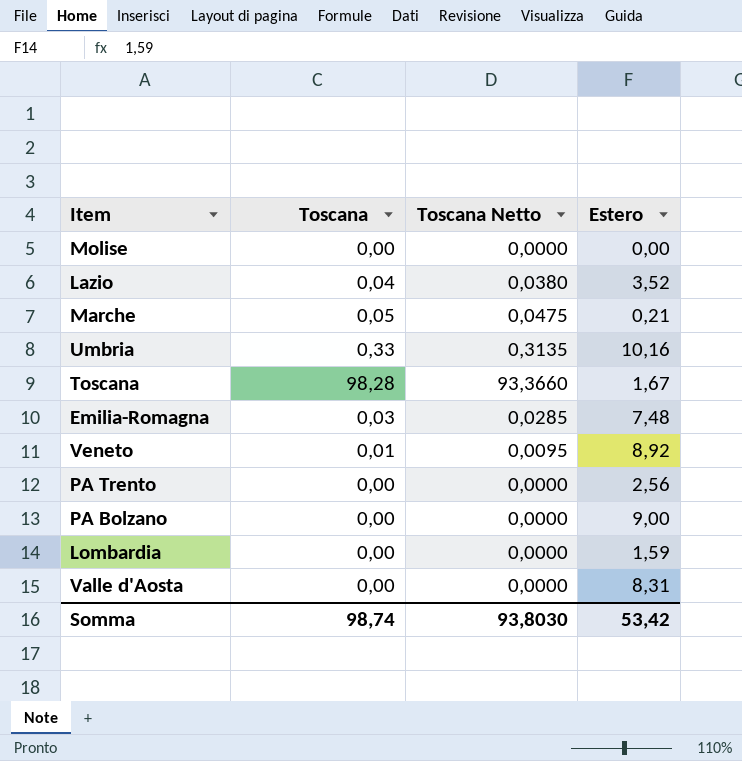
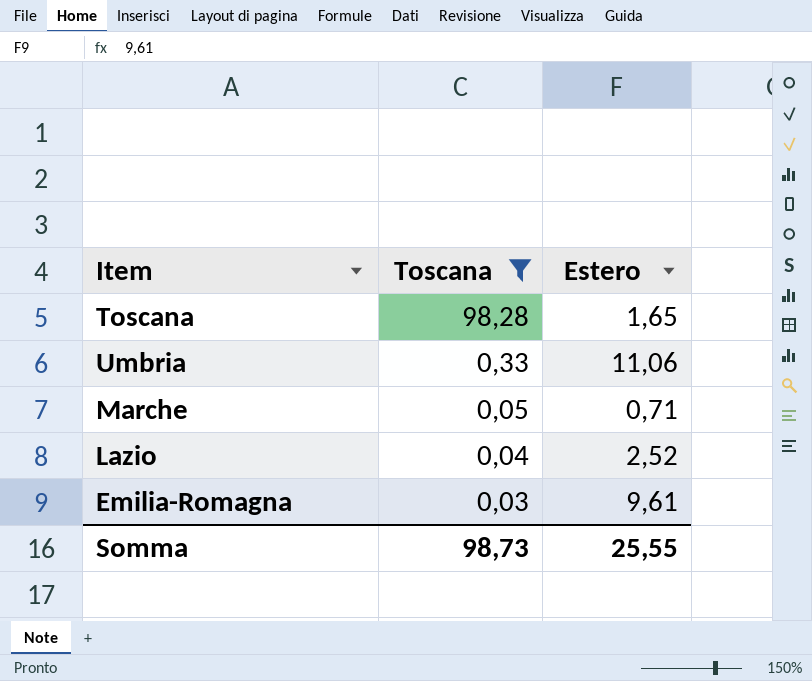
filter: none -> Toscana >= 0,03
row order: none -> Toscana descending
column Toscana Netto | formula: [Toscana] * 0,95 -> none
Toscana | Estero: 1,67 -> 1,65
Umbria | Estero: 10,16 -> 11,06
Marche | Estero: 0,21 -> 0,71
Lazio | Estero: 3,52 -> 2,52
Emilia-Romagna | Estero: 7,48 -> 9,61
Somma | Toscana: 98,74 -> 98,73
Somma | Estero: 53,42 -> 25,55

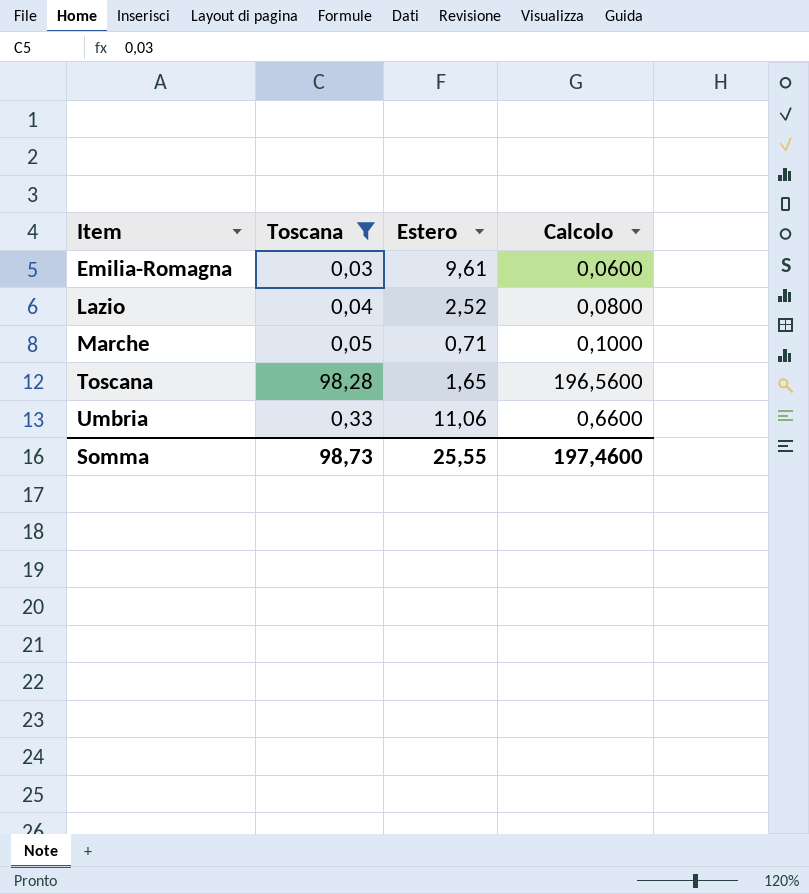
row order: Toscana descending -> Item ascending
column Calcolo | formula: none -> [Toscana] * 2

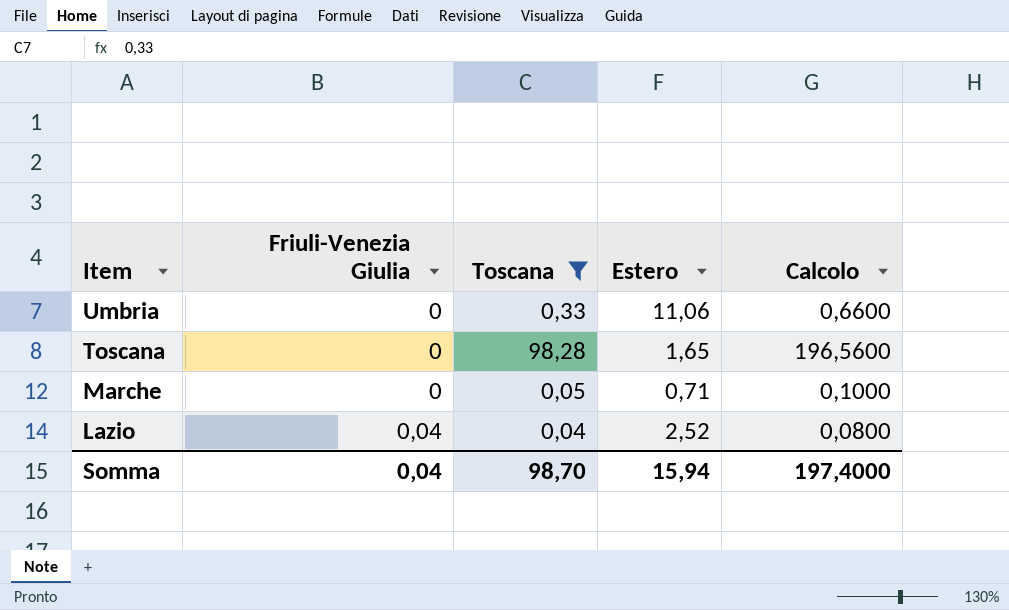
row order: Item ascending -> Item descending
column Friuli-Venezia Giulia | position: none -> 2
row Emilia-Romagna: 0,03 | 9,61 | 0,0600 -> none
Somma | Toscana: 98,73 -> 98,70
Somma | Estero: 25,55 -> 15,94
Somma | Calcolo: 197,4600 -> 197,4000

